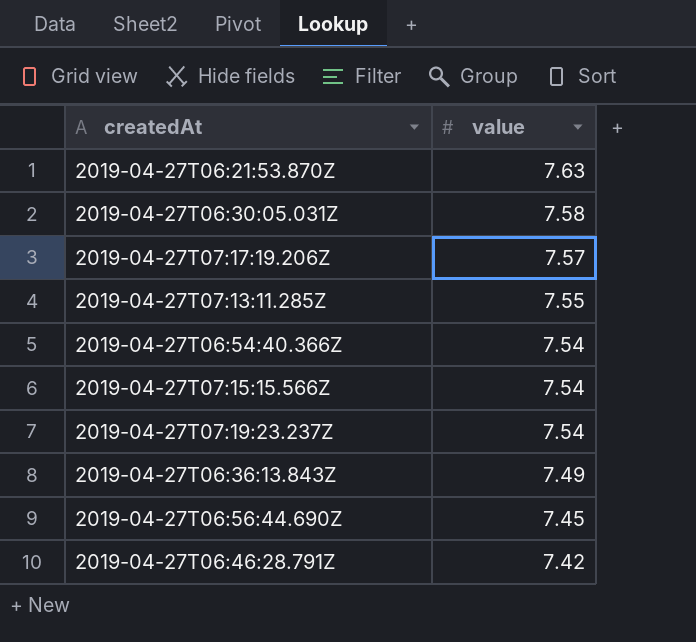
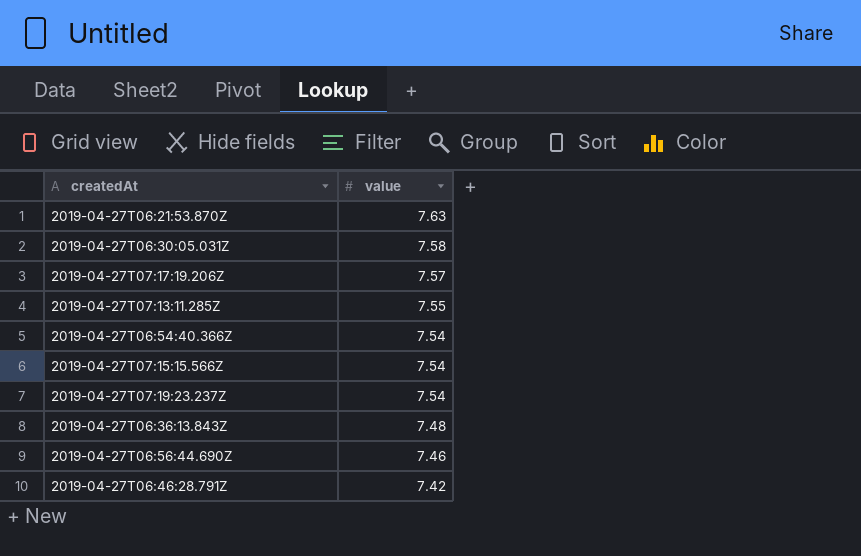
2019-04-27T06:36:13.843Z | value: 7.49 -> 7.48
2019-04-27T06:56:44.690Z | value: 7.45 -> 7.46

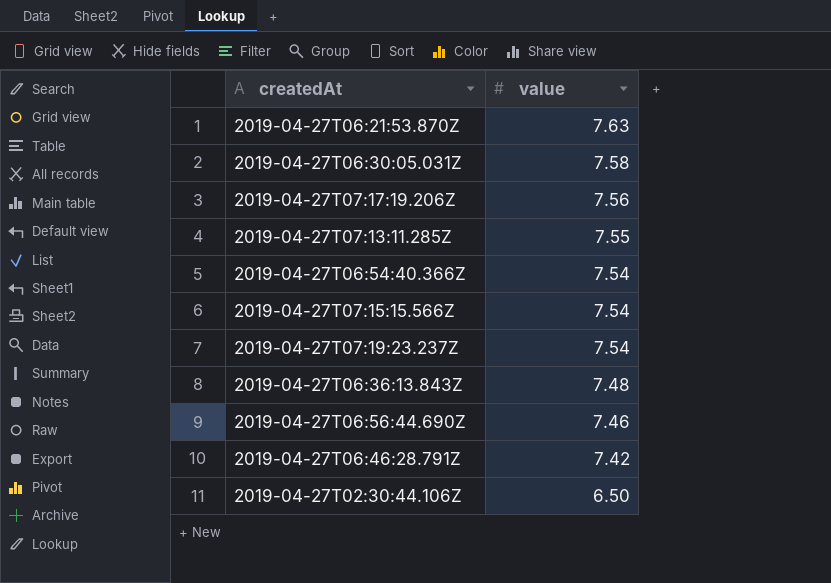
2019-04-27T07:17:19.206Z | value: 7.57 -> 7.56
row 2019-04-27T02:30:44.106Z: none -> 6.50

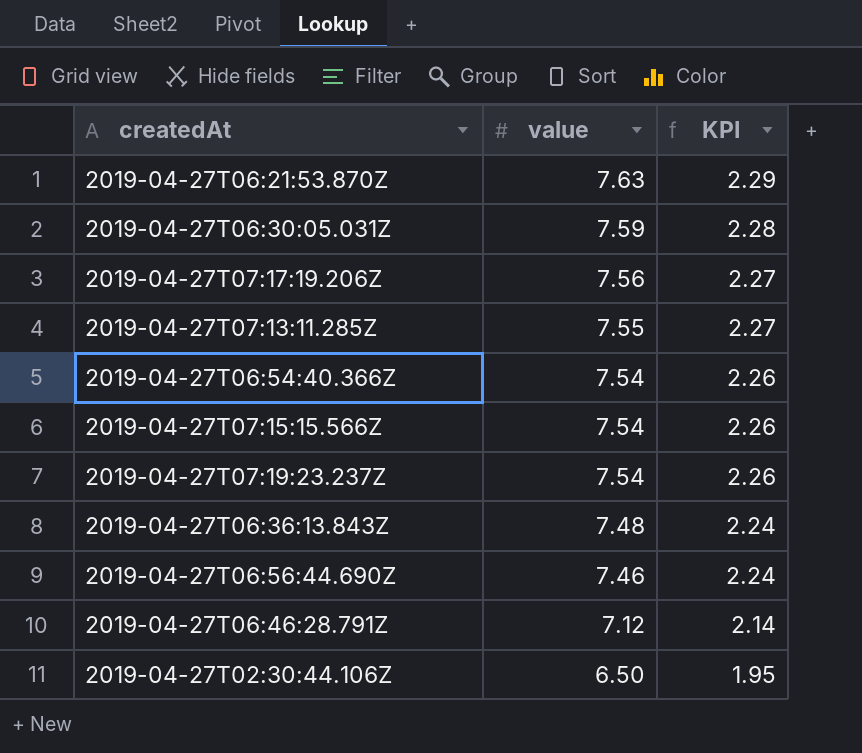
column KPI | formula: none -> [value] * 0.3
2019-04-27T06:30:05.031Z | value: 7.58 -> 7.59
2019-04-27T06:46:28.791Z | value: 7.42 -> 7.12

